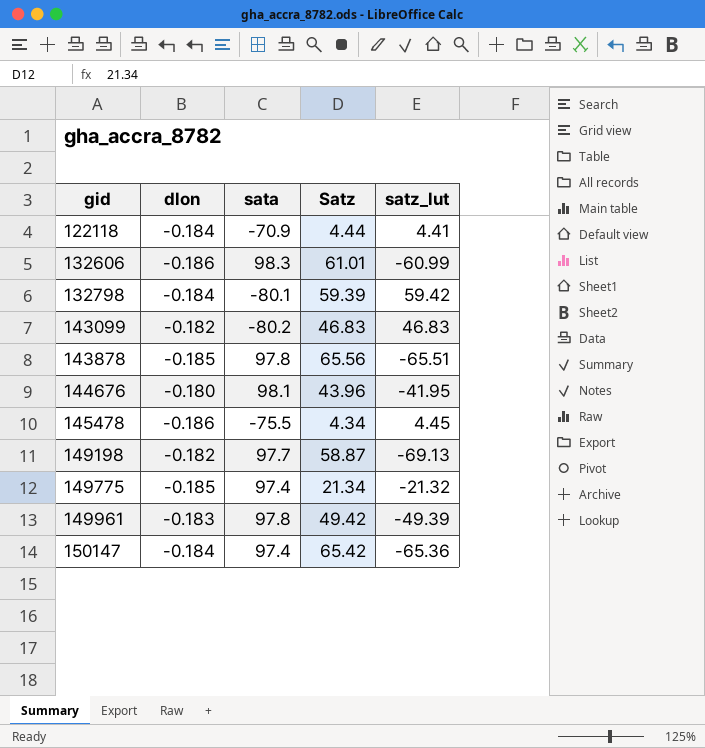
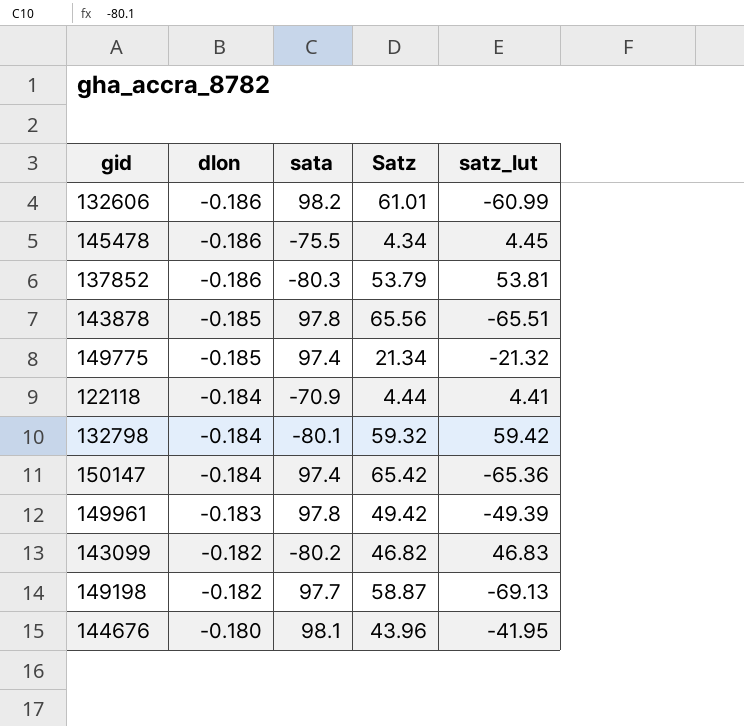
row order: gid ascending -> dlon ascending
132606 | sata: 98.3 -> 98.2
row 137852: none -> -0.186 | -80.3 | 53.79 | 53.81
132798 | Satz: 59.39 -> 59.32
143099 | Satz: 46.83 -> 46.82

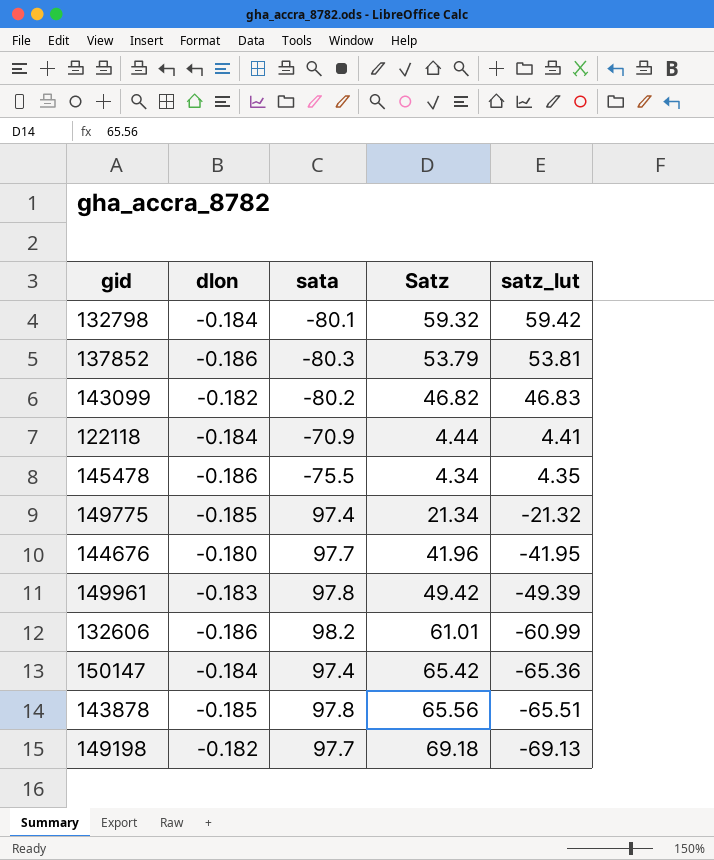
row order: dlon ascending -> satz_lut descending
145478 | satz_lut: 4.45 -> 4.35
144676 | sata: 98.1 -> 97.7
144676 | Satz: 43.96 -> 41.96
149198 | Satz: 58.87 -> 69.18

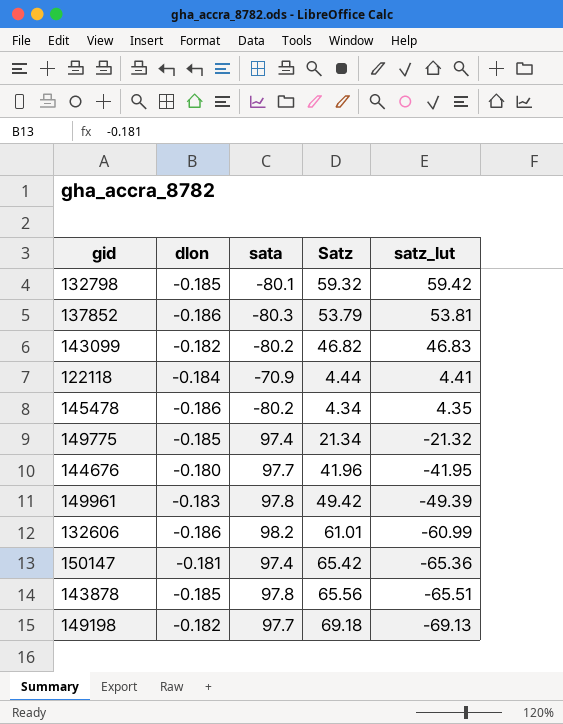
132798 | dlon: -0.184 -> -0.185
145478 | sata: -75.5 -> -80.2
150147 | dlon: -0.184 -> -0.181

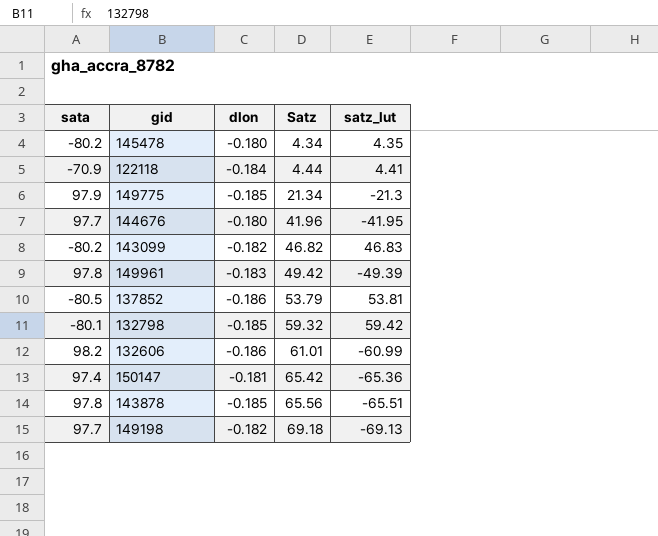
row order: satz_lut descending -> Satz ascending
column sata | position: 3 -> 1
145478 | dlon: -0.186 -> -0.180
149775 | sata: 97.4 -> 97.9
149775 | satz_lut: -21.32 -> -21.3
137852 | sata: -80.3 -> -80.5

